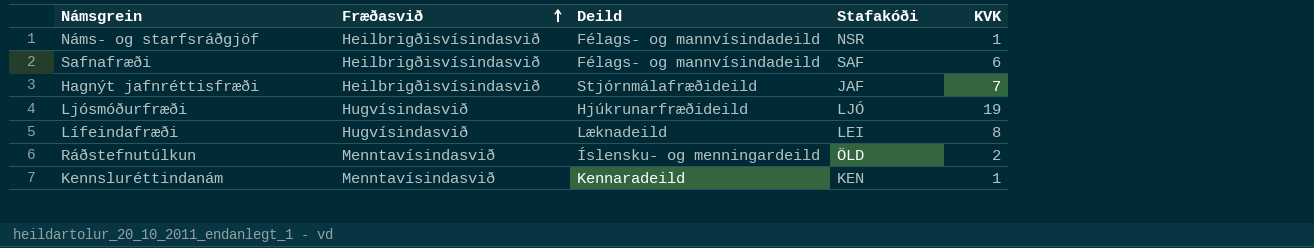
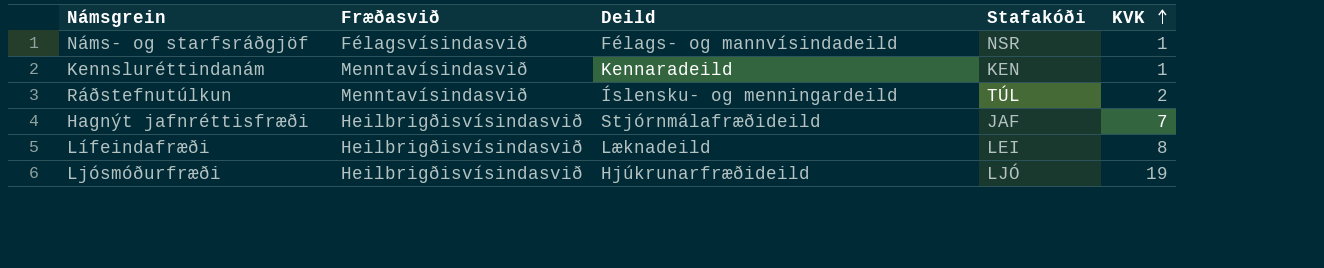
row order: Fræðasvið ascending -> KVK ascending
row Safnafræði: Heilbrigðisvísindasvið | Félags- og mannvísindadeild | SAF | 6 -> none
Náms- og starfsráðgjöf | Fræðasvið: Heilbrigðisvísindasvið -> Félagsvísindasvið
Ráðstefnutúlkun | Stafakóði: ÖLD -> TÚL
Lífeindafræði | Fræðasvið: Hugvísindasvið -> Heilbrigðisvísindasvið
Ljósmóðurfræði | Fræðasvið: Hugvísindasvið -> Heilbrigðisvísindasvið

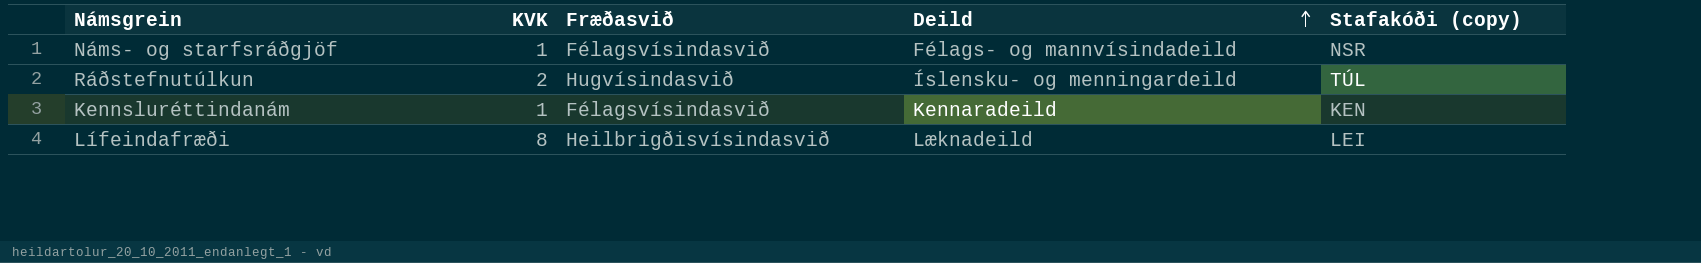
row order: KVK ascending -> Deild ascending
column KVK | position: 5 -> 2
column name: Stafakóði -> Stafakóði (copy)
row Hagnýt jafnréttisfræði: Heilbrigðisvísindasvið | Stjórnmálafræðideild | JAF | 7 -> none
row Ljósmóðurfræði: Heilbrigðisvísindasvið | Hjúkrunarfræðideild | LJÓ | 19 -> none
Ráðstefnutúlkun | Fræðasvið: Menntavísindasvið -> Hugvísindasvið
Kennsluréttindanám | Fræðasvið: Menntavísindasvið -> Félagsvísindasvið

